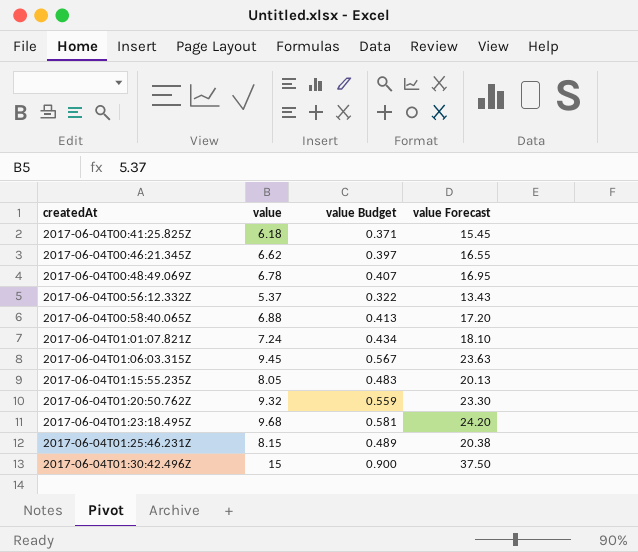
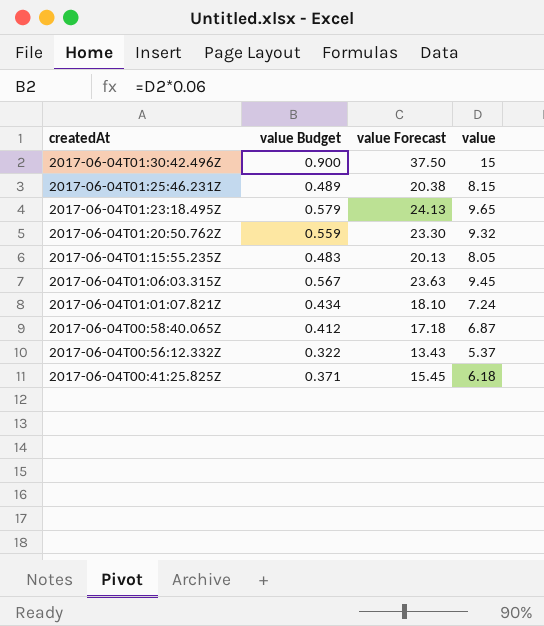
row order: createdAt ascending -> createdAt descending
column value | position: 2 -> 4
row 2017-06-04T00:46:21.345Z: 6.62 | 0.397 | 16.55 -> none
row 2017-06-04T00:48:49.069Z: 6.78 | 0.407 | 16.95 -> none
2017-06-04T01:23:18.495Z | value Budget: 0.581 -> 0.579
2017-06-04T01:23:18.495Z | value Forecast: 24.20 -> 24.13
2017-06-04T01:23:18.495Z | value: 9.68 -> 9.65
2017-06-04T00:58:40.065Z | value Budget: 0.413 -> 0.412
2017-06-04T00:58:40.065Z | value Forecast: 17.20 -> 17.18
2017-06-04T00:58:40.065Z | value: 6.88 -> 6.87

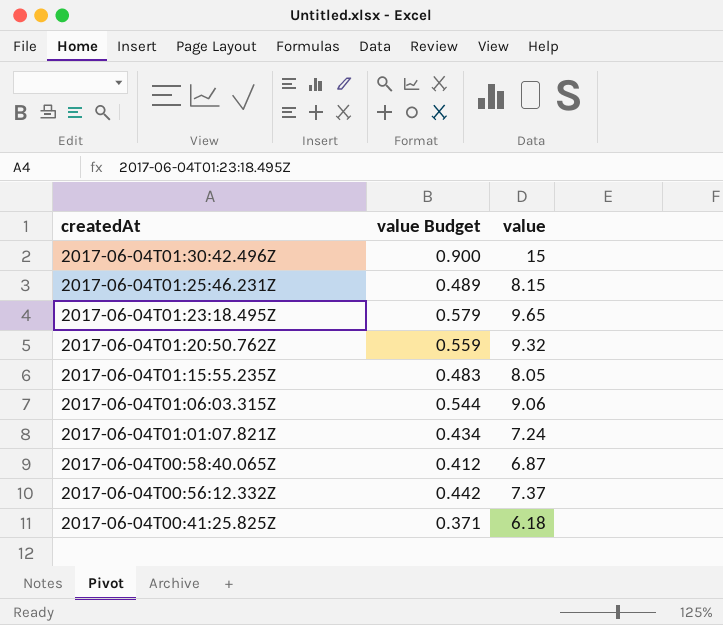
column value Forecast | formula: [value] * 2.5 -> none
2017-06-04T01:06:03.315Z | value Budget: 0.567 -> 0.544
2017-06-04T01:06:03.315Z | value: 9.45 -> 9.06
2017-06-04T00:56:12.332Z | value Budget: 0.322 -> 0.442
2017-06-04T00:56:12.332Z | value: 5.37 -> 7.37

